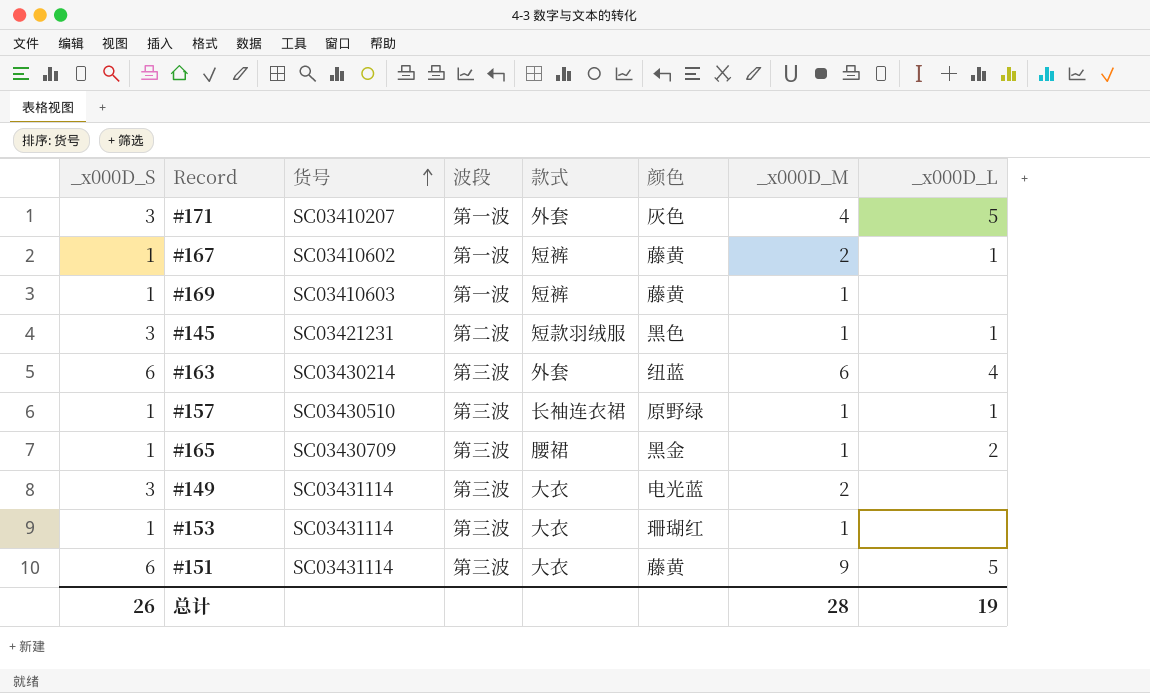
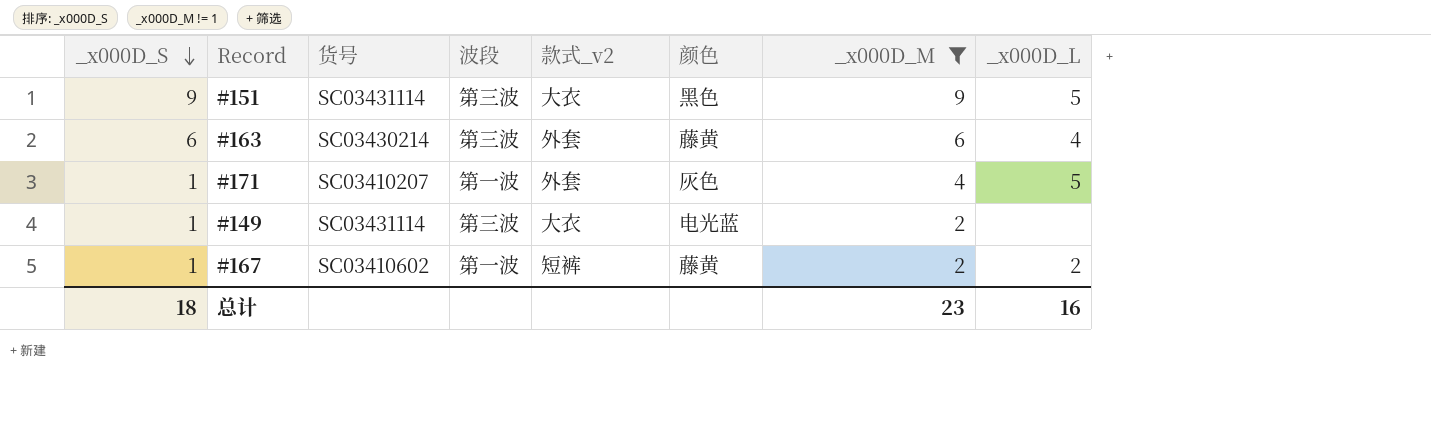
filter: none -> _x000D_M != 1
row order: 货号 ascending -> _x000D_S descending
column name: 款式 -> 款式_v2
#151 | _x000D_S: 6 -> 9
#151 | 颜色: 藤黄 -> 黑色
#163 | 颜色: 纽蓝 -> 藤黄
#171 | _x000D_S: 3 -> 1
#149 | _x000D_S: 3 -> 1
#167 | _x000D_L: 1 -> 2
总计 | _x000D_S: 26 -> 18
总计 | _x000D_M: 28 -> 23
总计 | _x000D_L: 19 -> 16

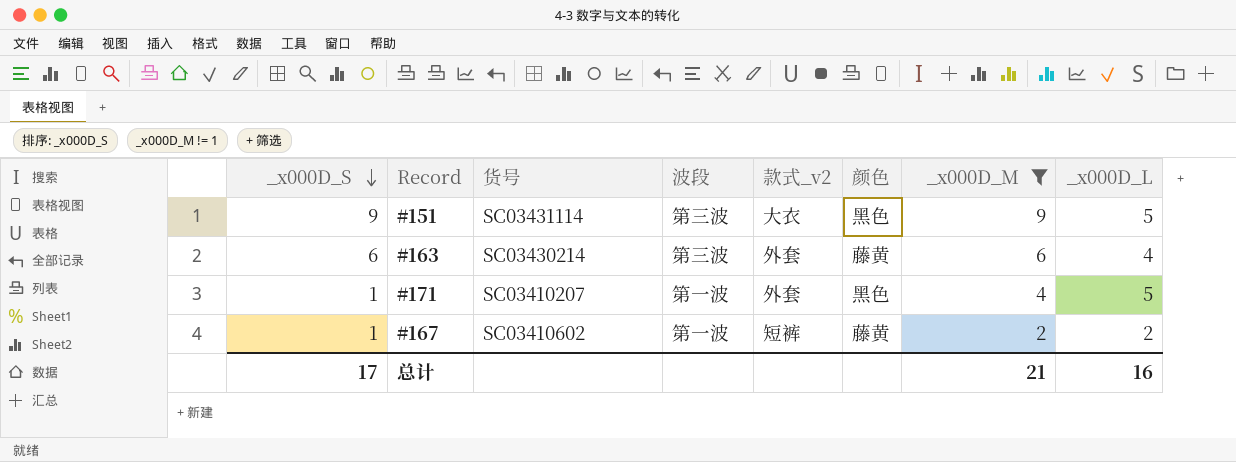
row #149: 1 | SC03431114 | 第三波 | 大衣 | 电光蓝 | 2 | none -> none
#171 | 颜色: 灰色 -> 黑色
总计 | _x000D_S: 18 -> 17
总计 | _x000D_M: 23 -> 21

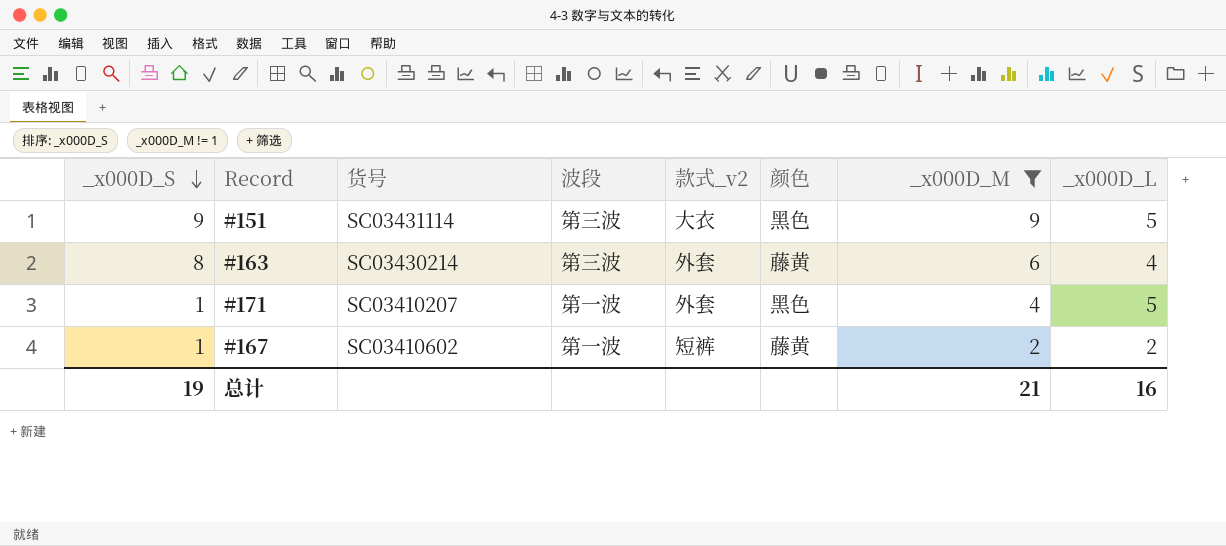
#163 | _x000D_S: 6 -> 8
总计 | _x000D_S: 17 -> 19

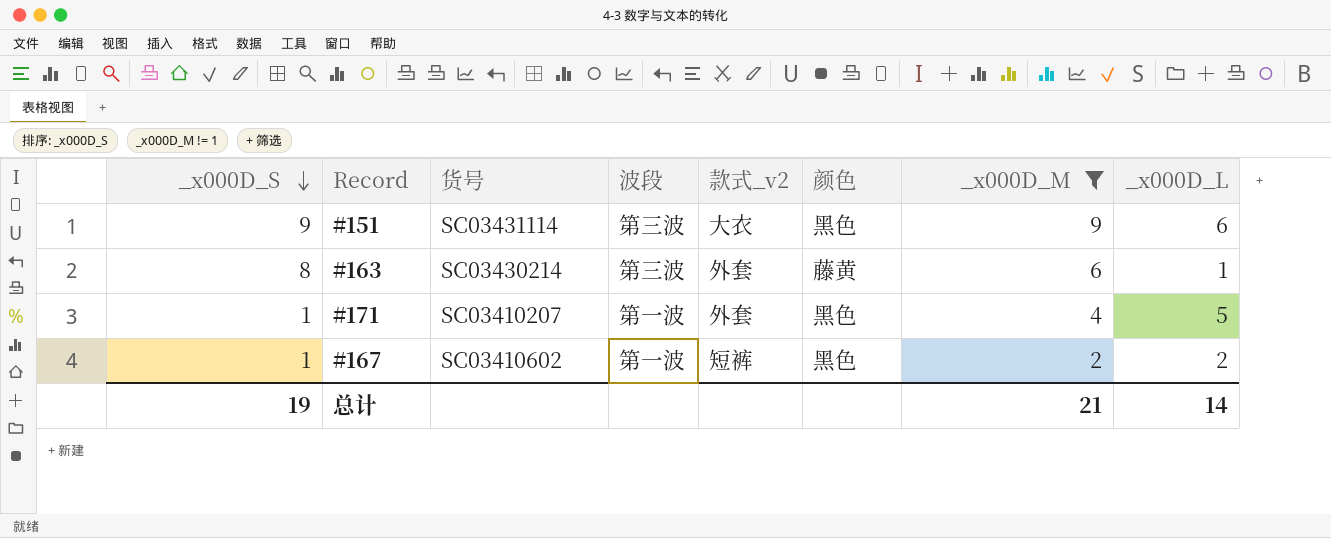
#151 | _x000D_L: 5 -> 6
#163 | _x000D_L: 4 -> 1
#167 | 颜色: 藤黄 -> 黑色
总计 | _x000D_L: 16 -> 14

